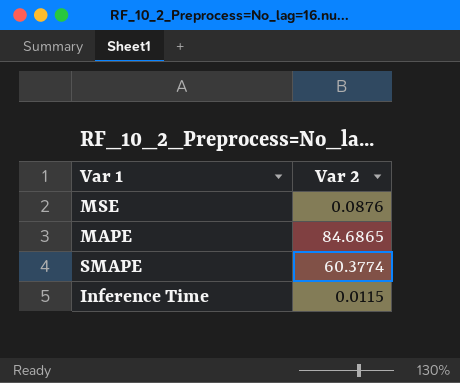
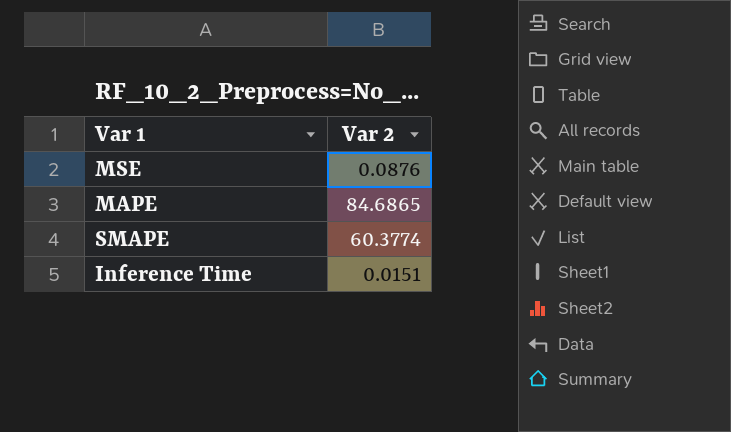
Inference Time | Var 2: 0.0115 -> 0.0151

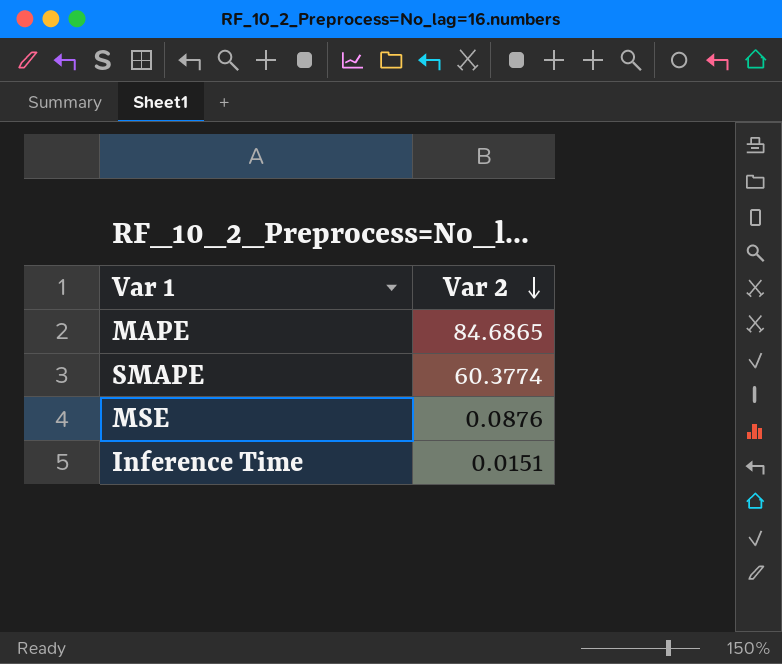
row order: none -> Var 2 descending

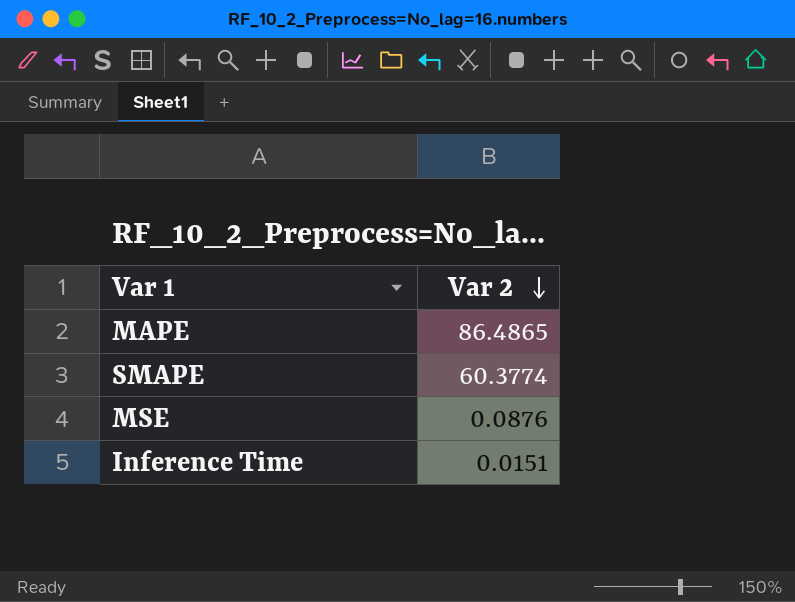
MAPE | Var 2: 84.6865 -> 86.4865

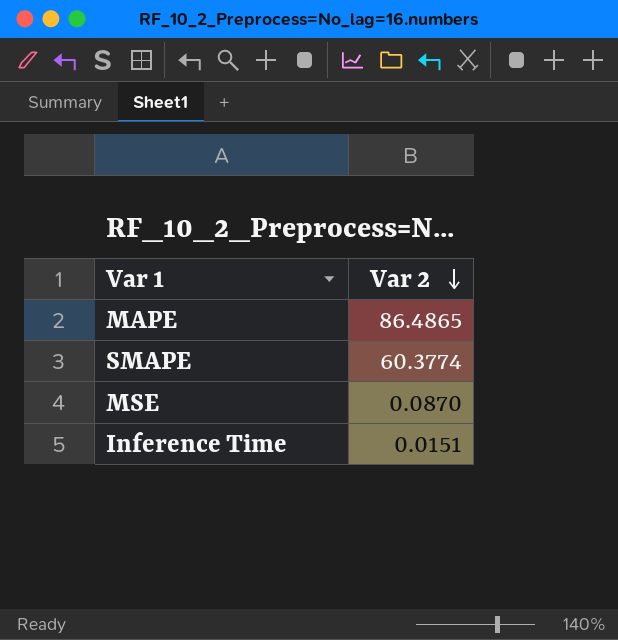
MSE | Var 2: 0.0876 -> 0.0870

